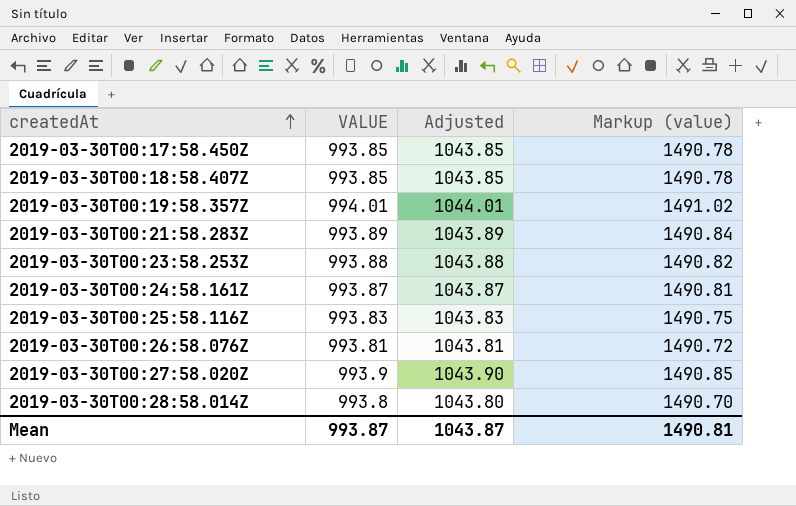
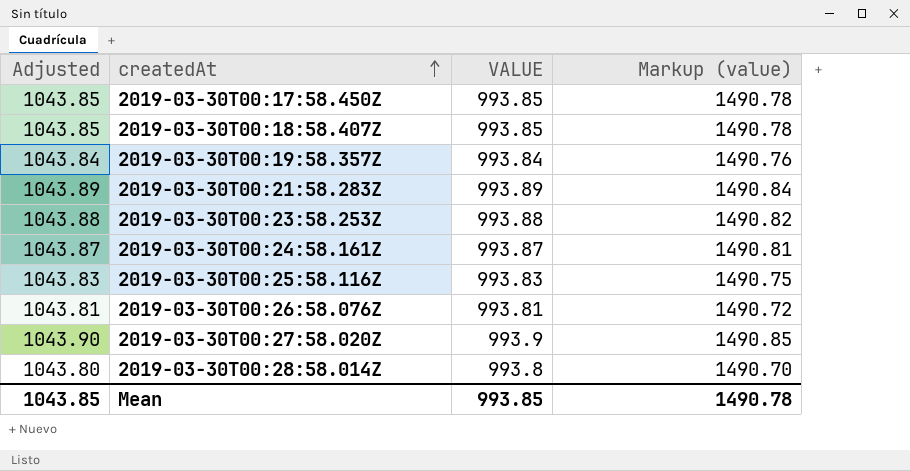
column Adjusted | position: 3 -> 1
2019-03-30T00:19:58.357Z | Adjusted: 1044.01 -> 1043.84
2019-03-30T00:19:58.357Z | VALUE: 994.01 -> 993.84
2019-03-30T00:19:58.357Z | Markup (value): 1491.02 -> 1490.76
Mean | Adjusted: 1043.87 -> 1043.85
Mean | VALUE: 993.87 -> 993.85
Mean | Markup (value): 1490.81 -> 1490.78

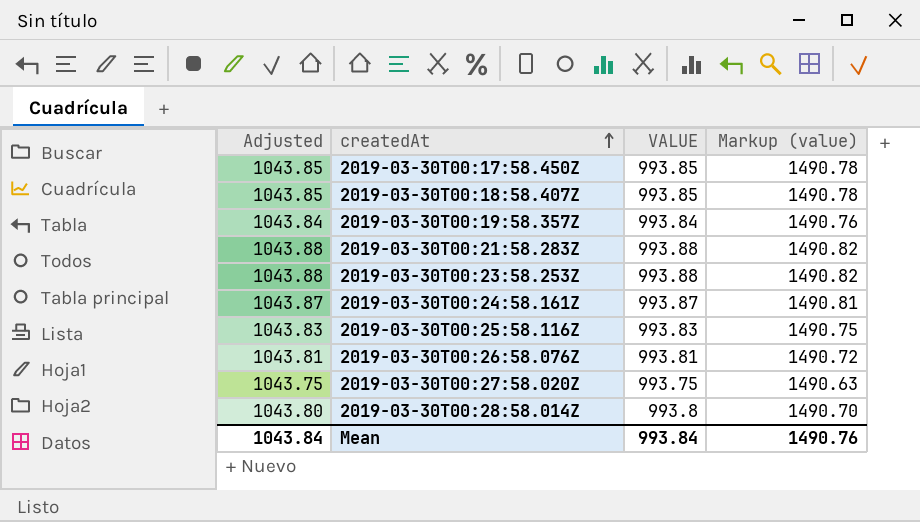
2019-03-30T00:21:58.283Z | Adjusted: 1043.89 -> 1043.88
2019-03-30T00:21:58.283Z | VALUE: 993.89 -> 993.88
2019-03-30T00:21:58.283Z | Markup (value): 1490.84 -> 1490.82
2019-03-30T00:27:58.020Z | Adjusted: 1043.90 -> 1043.75
2019-03-30T00:27:58.020Z | VALUE: 993.9 -> 993.75
2019-03-30T00:27:58.020Z | Markup (value): 1490.85 -> 1490.63
Mean | Adjusted: 1043.85 -> 1043.84
Mean | VALUE: 993.85 -> 993.84
Mean | Markup (value): 1490.78 -> 1490.76

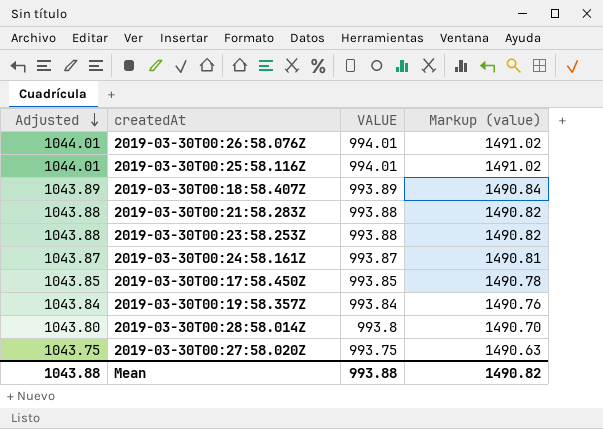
row order: createdAt ascending -> Adjusted descending
2019-03-30T00:26:58.076Z | Adjusted: 1043.81 -> 1044.01
2019-03-30T00:26:58.076Z | VALUE: 993.81 -> 994.01
2019-03-30T00:26:58.076Z | Markup (value): 1490.72 -> 1491.02
2019-03-30T00:25:58.116Z | Adjusted: 1043.83 -> 1044.01
2019-03-30T00:25:58.116Z | VALUE: 993.83 -> 994.01
2019-03-30T00:25:58.116Z | Markup (value): 1490.75 -> 1491.02
2019-03-30T00:18:58.407Z | Adjusted: 1043.85 -> 1043.89
2019-03-30T00:18:58.407Z | VALUE: 993.85 -> 993.89
2019-03-30T00:18:58.407Z | Markup (value): 1490.78 -> 1490.84
Mean | Adjusted: 1043.84 -> 1043.88
Mean | VALUE: 993.84 -> 993.88
Mean | Markup (value): 1490.76 -> 1490.82

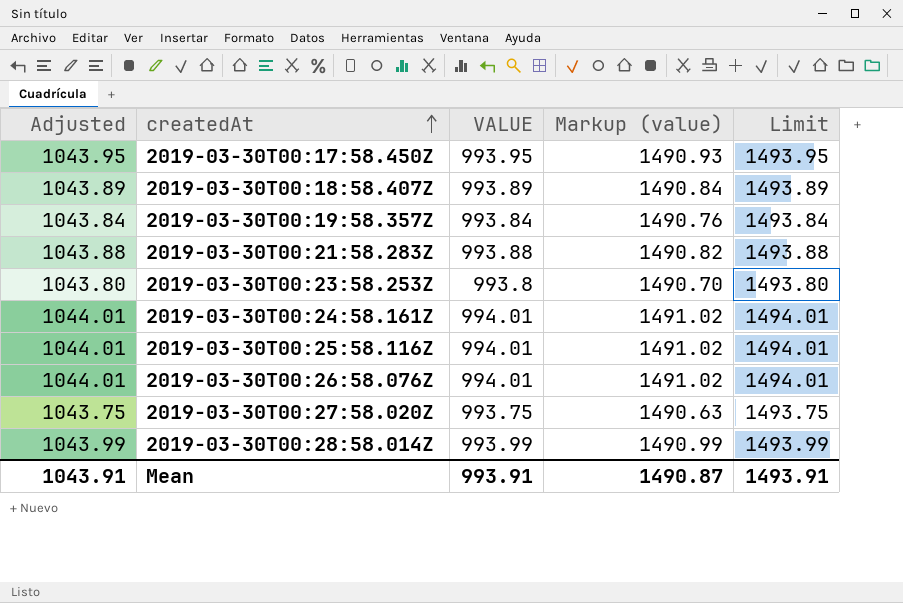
row order: Adjusted descending -> createdAt ascending
column Limit | formula: none -> [VALUE] + 500
2019-03-30T00:17:58.450Z | Adjusted: 1043.85 -> 1043.95
2019-03-30T00:17:58.450Z | VALUE: 993.85 -> 993.95
2019-03-30T00:17:58.450Z | Markup (value): 1490.78 -> 1490.93
2019-03-30T00:23:58.253Z | Adjusted: 1043.88 -> 1043.80
2019-03-30T00:23:58.253Z | VALUE: 993.88 -> 993.8
2019-03-30T00:23:58.253Z | Markup (value): 1490.82 -> 1490.70
2019-03-30T00:24:58.161Z | Adjusted: 1043.87 -> 1044.01
2019-03-30T00:24:58.161Z | VALUE: 993.87 -> 994.01
2019-03-30T00:24:58.161Z | Markup (value): 1490.81 -> 1491.02
2019-03-30T00:28:58.014Z | Adjusted: 1043.80 -> 1043.99
2019-03-30T00:28:58.014Z | VALUE: 993.8 -> 993.99
2019-03-30T00:28:58.014Z | Markup (value): 1490.70 -> 1490.99
Mean | Adjusted: 1043.88 -> 1043.91
Mean | VALUE: 993.88 -> 993.91
Mean | Markup (value): 1490.82 -> 1490.87

